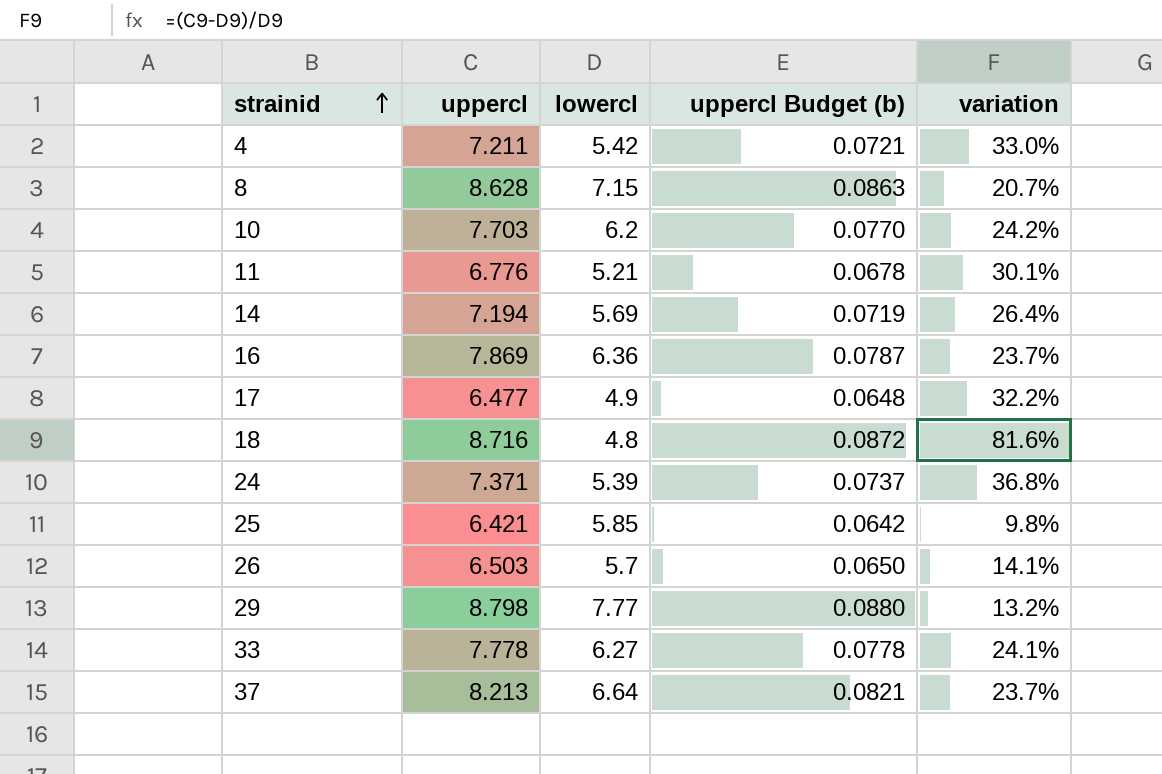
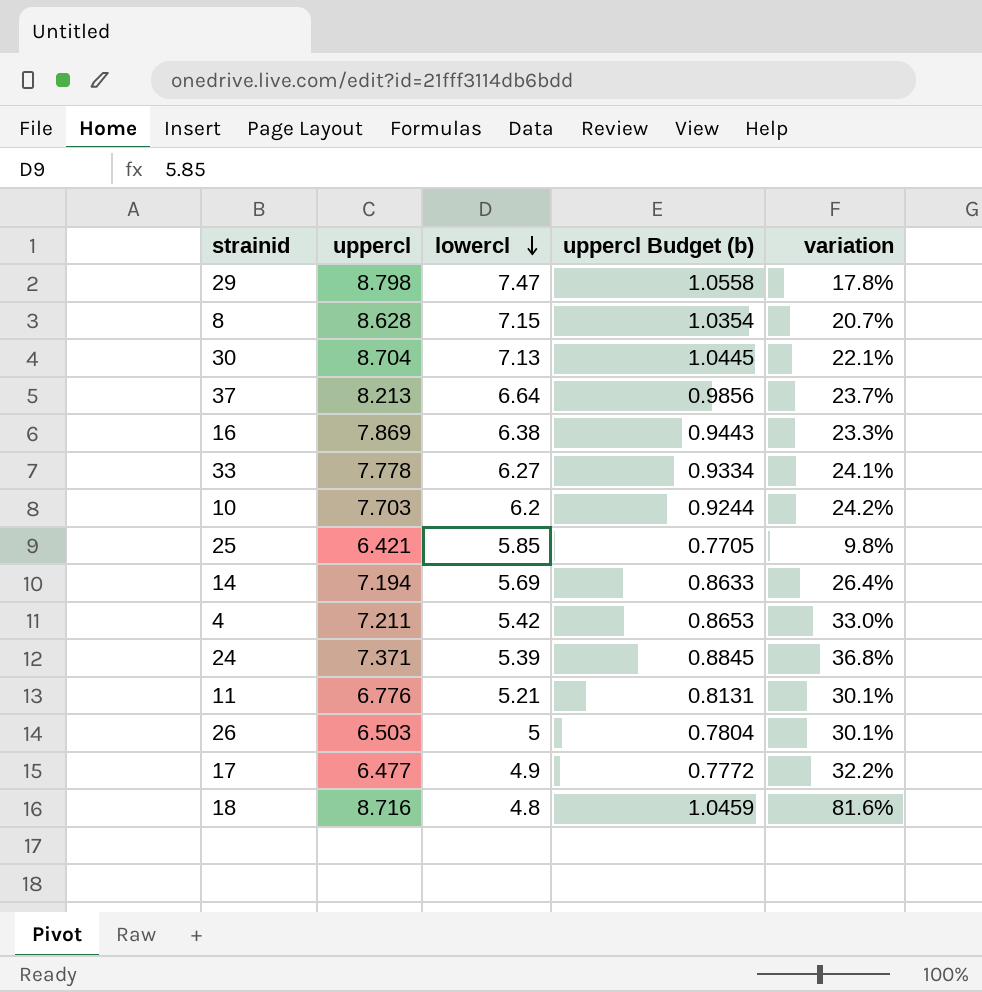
row order: strainid ascending -> lowercl descending
column uppercl Budget (b) | formula: [uppercl] * 0.01 -> [uppercl] * 0.12
29 | lowercl: 7.77 -> 7.47
29 | variation: 13.2% -> 17.8%
row 30: none -> 8.704 | 7.13 | 1.0445 | 22.1%
16 | lowercl: 6.36 -> 6.38
16 | variation: 23.7% -> 23.3%
26 | lowercl: 5.7 -> 5
26 | variation: 14.1% -> 30.1%

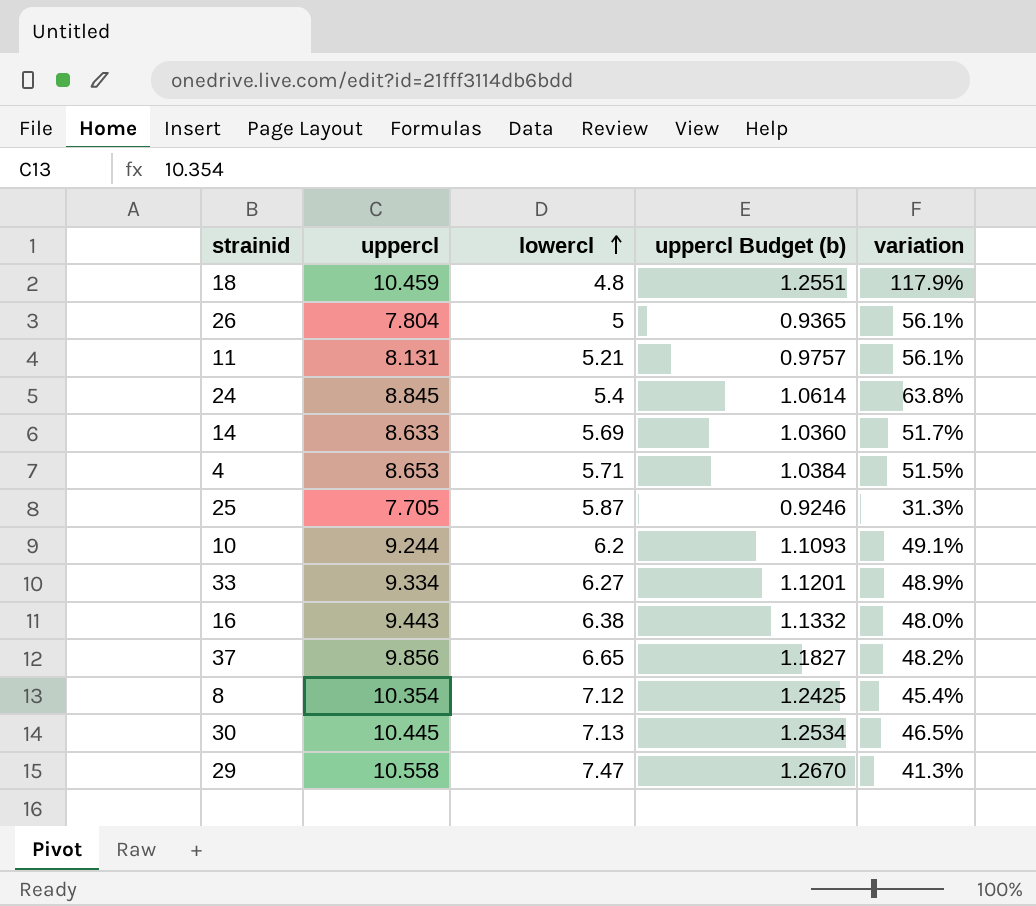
row order: lowercl descending -> lowercl ascending
row 17: 6.477 | 4.9 | 0.7772 | 32.2% -> none
18 | uppercl: 8.716 -> 10.459
18 | uppercl Budget (b): 1.0459 -> 1.2551
18 | variation: 81.6% -> 117.9%
26 | uppercl: 6.503 -> 7.804
26 | uppercl Budget (b): 0.7804 -> 0.9365
26 | variation: 30.1% -> 56.1%
11 | uppercl: 6.776 -> 8.131
11 | uppercl Budget (b): 0.8131 -> 0.9757
11 | variation: 30.1% -> 56.1%
24 | uppercl: 7.371 -> 8.845
24 | lowercl: 5.39 -> 5.4
24 | uppercl Budget (b): 0.8845 -> 1.0614
24 | variation: 36.8% -> 63.8%
14 | uppercl: 7.194 -> 8.633
14 | uppercl Budget (b): 0.8633 -> 1.0360
14 | variation: 26.4% -> 51.7%
4 | uppercl: 7.211 -> 8.653
4 | lowercl: 5.42 -> 5.71
4 | uppercl Budget (b): 0.8653 -> 1.0384
4 | variation: 33.0% -> 51.5%
25 | uppercl: 6.421 -> 7.705
25 | lowercl: 5.85 -> 5.87
25 | uppercl Budget (b): 0.7705 -> 0.9246
25 | variation: 9.8% -> 31.3%
10 | uppercl: 7.703 -> 9.244
10 | uppercl Budget (b): 0.9244 -> 1.1093
10 | variation: 24.2% -> 49.1%
33 | uppercl: 7.778 -> 9.334
33 | uppercl Budget (b): 0.9334 -> 1.1201
33 | variation: 24.1% -> 48.9%
16 | uppercl: 7.869 -> 9.443
16 | uppercl Budget (b): 0.9443 -> 1.1332
16 | variation: 23.3% -> 48.0%
37 | uppercl: 8.213 -> 9.856
37 | lowercl: 6.64 -> 6.65
37 | uppercl Budget (b): 0.9856 -> 1.1827
37 | variation: 23.7% -> 48.2%
8 | uppercl: 8.628 -> 10.354
8 | lowercl: 7.15 -> 7.12
8 | uppercl Budget (b): 1.0354 -> 1.2425
8 | variation: 20.7% -> 45.4%
30 | uppercl: 8.704 -> 10.445
30 | uppercl Budget (b): 1.0445 -> 1.2534
30 | variation: 22.1% -> 46.5%
29 | uppercl: 8.798 -> 10.558
29 | uppercl Budget (b): 1.0558 -> 1.2670
29 | variation: 17.8% -> 41.3%

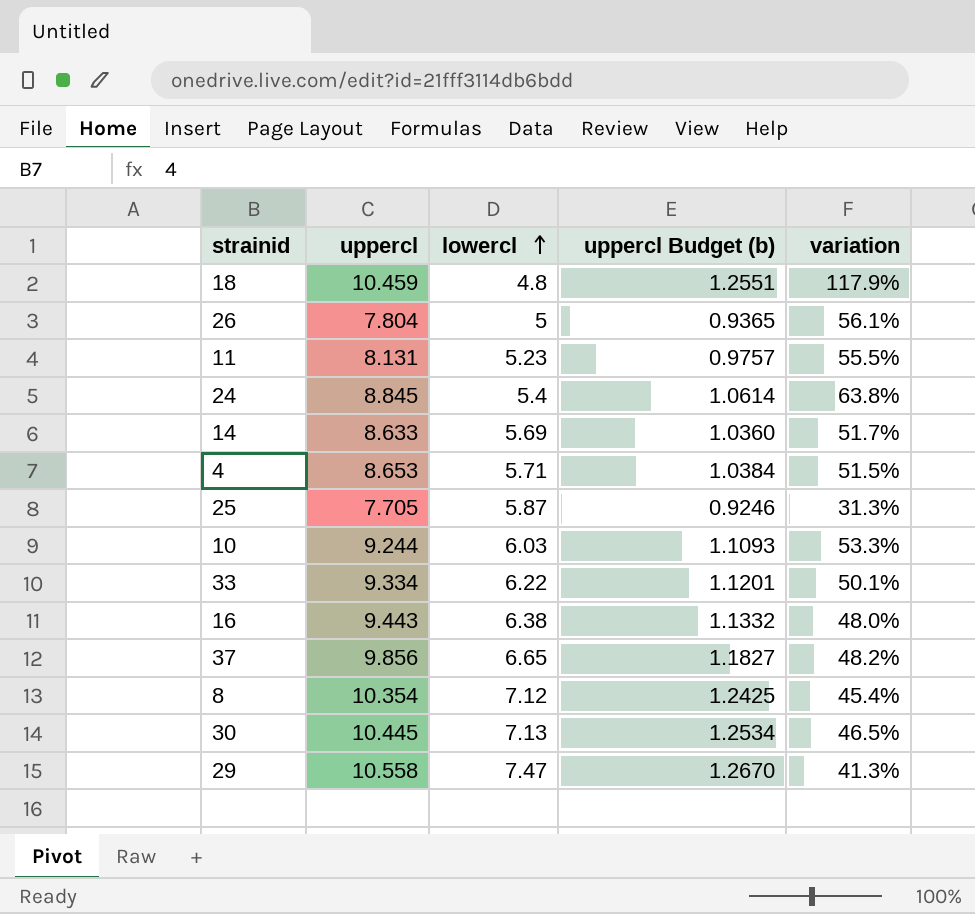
11 | lowercl: 5.21 -> 5.23
11 | variation: 56.1% -> 55.5%
10 | lowercl: 6.2 -> 6.03
10 | variation: 49.1% -> 53.3%
33 | lowercl: 6.27 -> 6.22
33 | variation: 48.9% -> 50.1%

